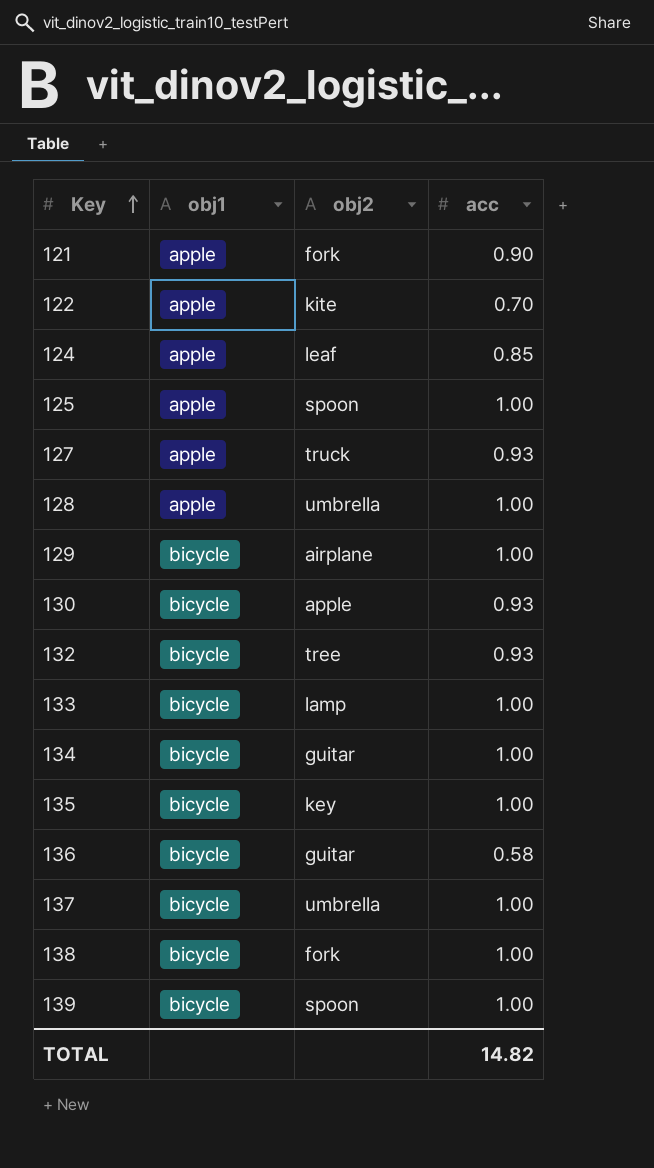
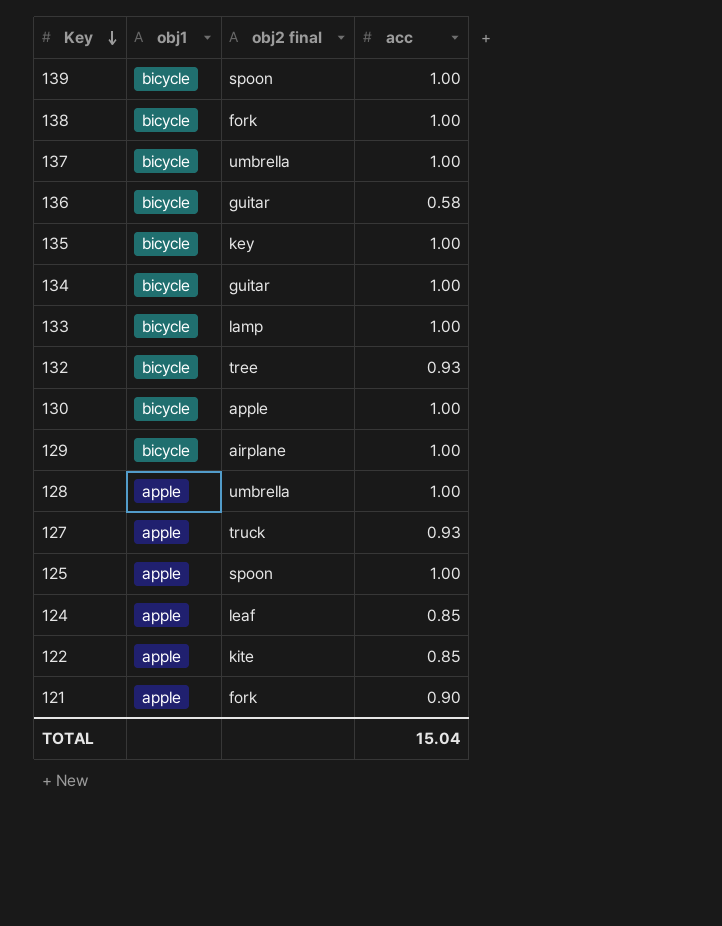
row order: Key ascending -> Key descending
column name: obj2 -> obj2 final
130 | acc: 0.93 -> 1.00
122 | acc: 0.70 -> 0.85
TOTAL | acc: 14.82 -> 15.04

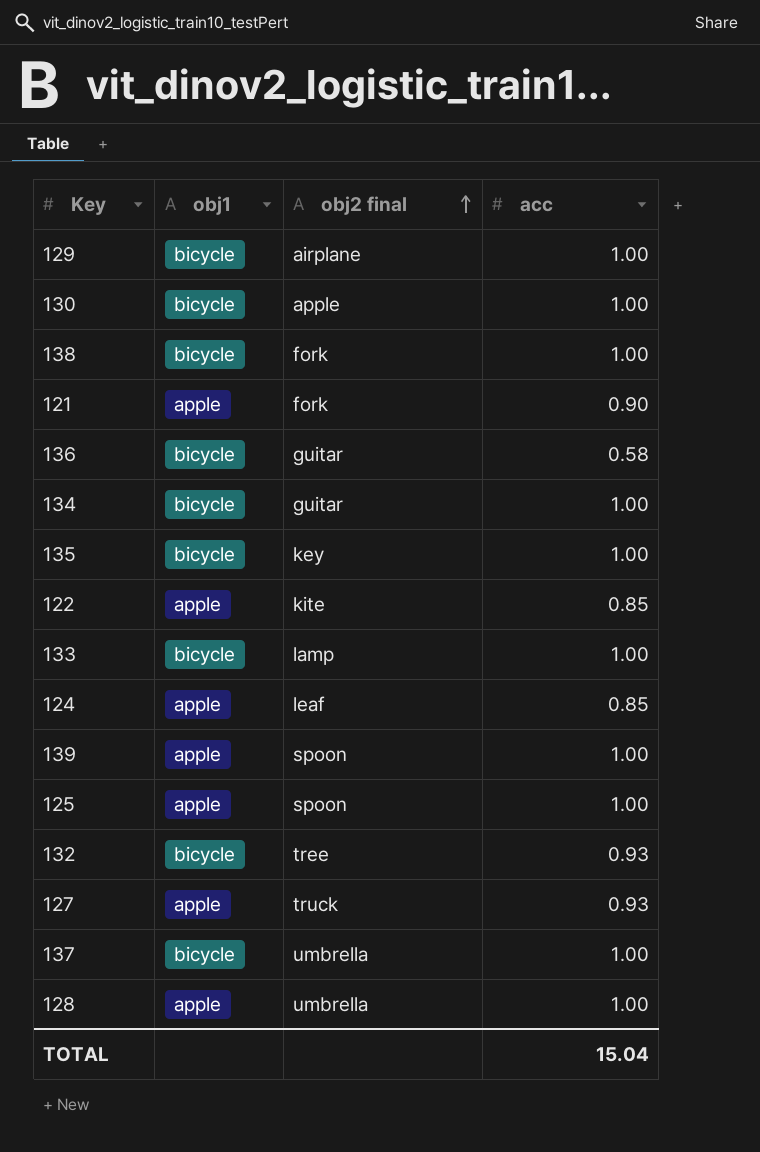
row order: Key descending -> obj2 final ascending
139 | obj1: bicycle -> apple

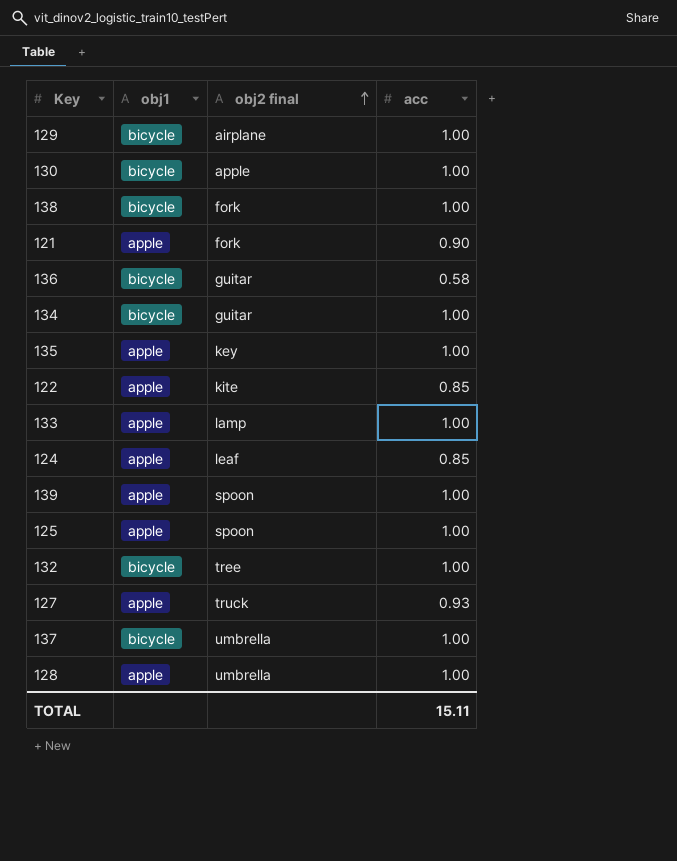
135 | obj1: bicycle -> apple
133 | obj1: bicycle -> apple
132 | acc: 0.93 -> 1.00
TOTAL | acc: 15.04 -> 15.11

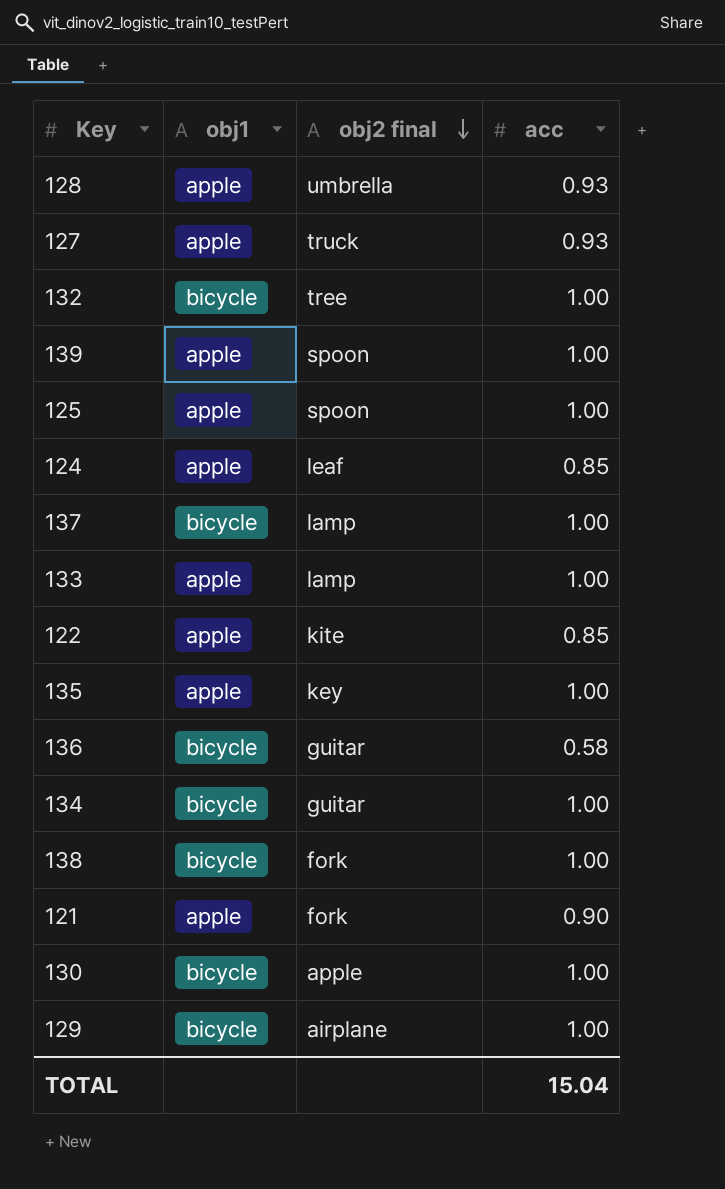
row order: obj2 final ascending -> obj2 final descending
128 | acc: 1.00 -> 0.93
137 | obj2 final: umbrella -> lamp
TOTAL | acc: 15.11 -> 15.04

